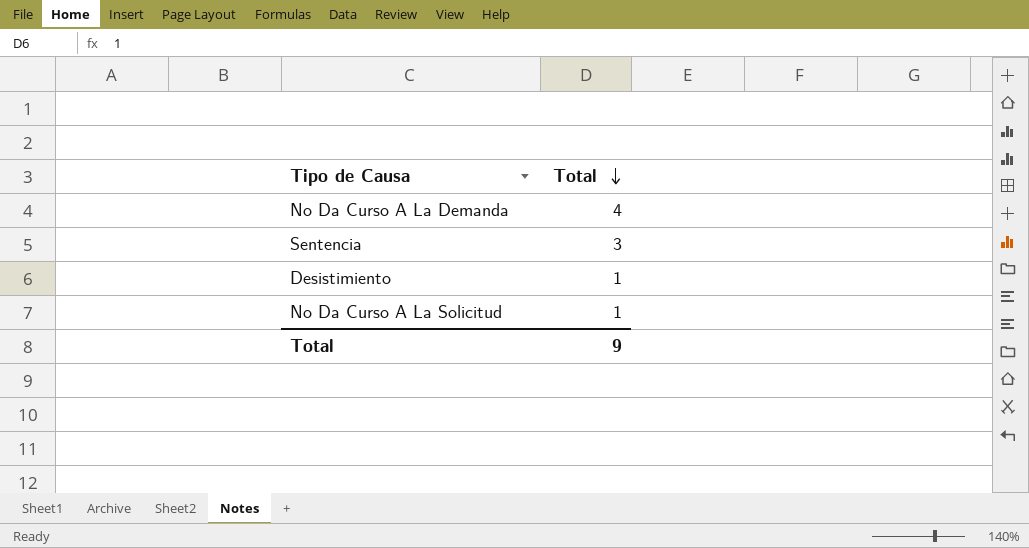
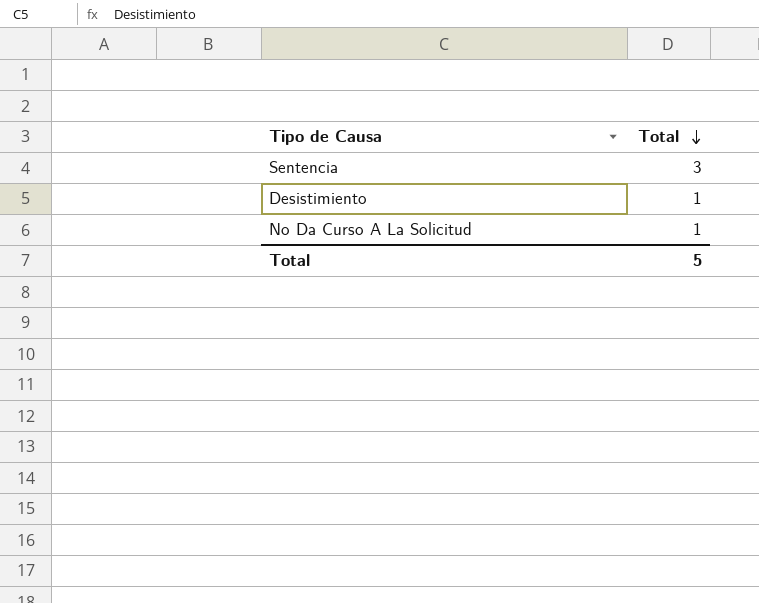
row No Da Curso A La Demanda: 4 -> none
Total | Total: 9 -> 5

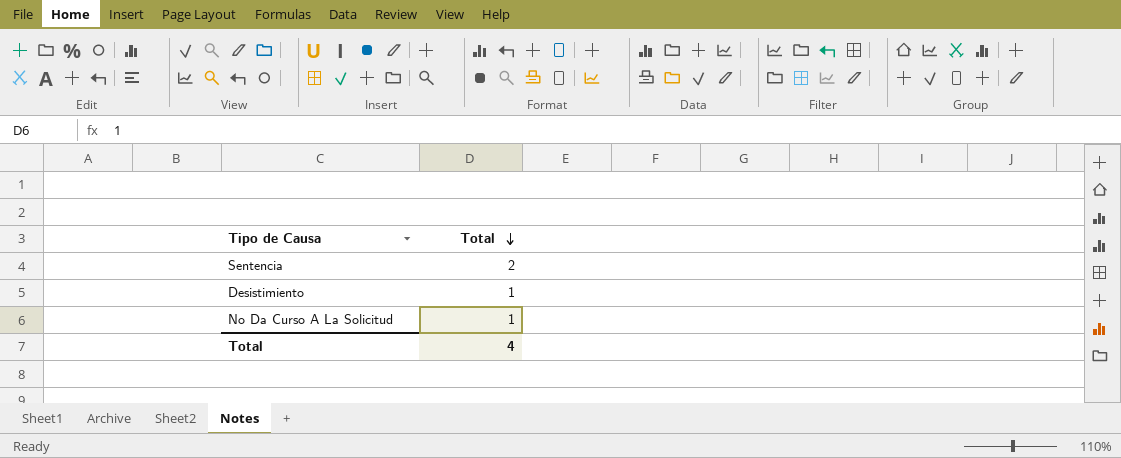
Sentencia | Total: 3 -> 2
Total | Total: 5 -> 4

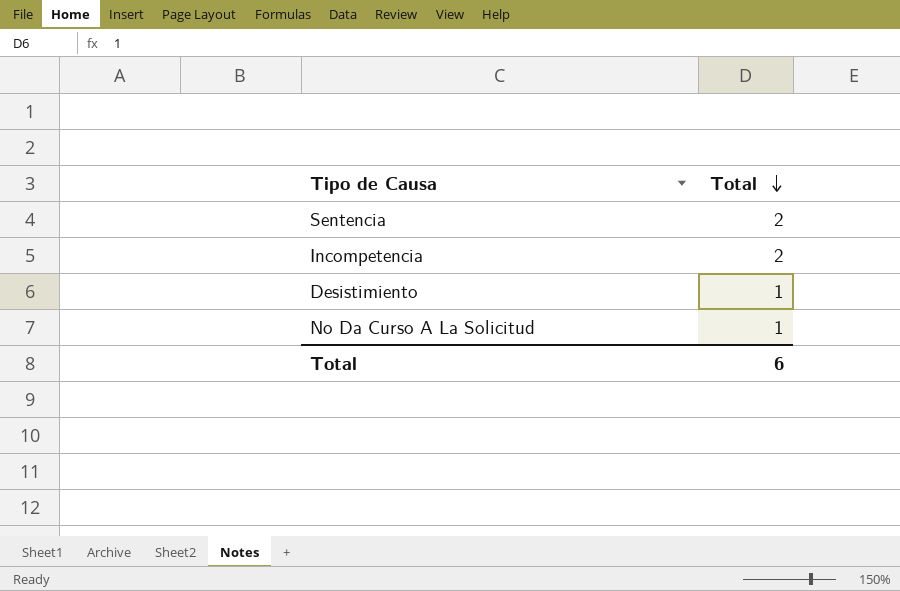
row Incompetencia: none -> 2
Total | Total: 4 -> 6

